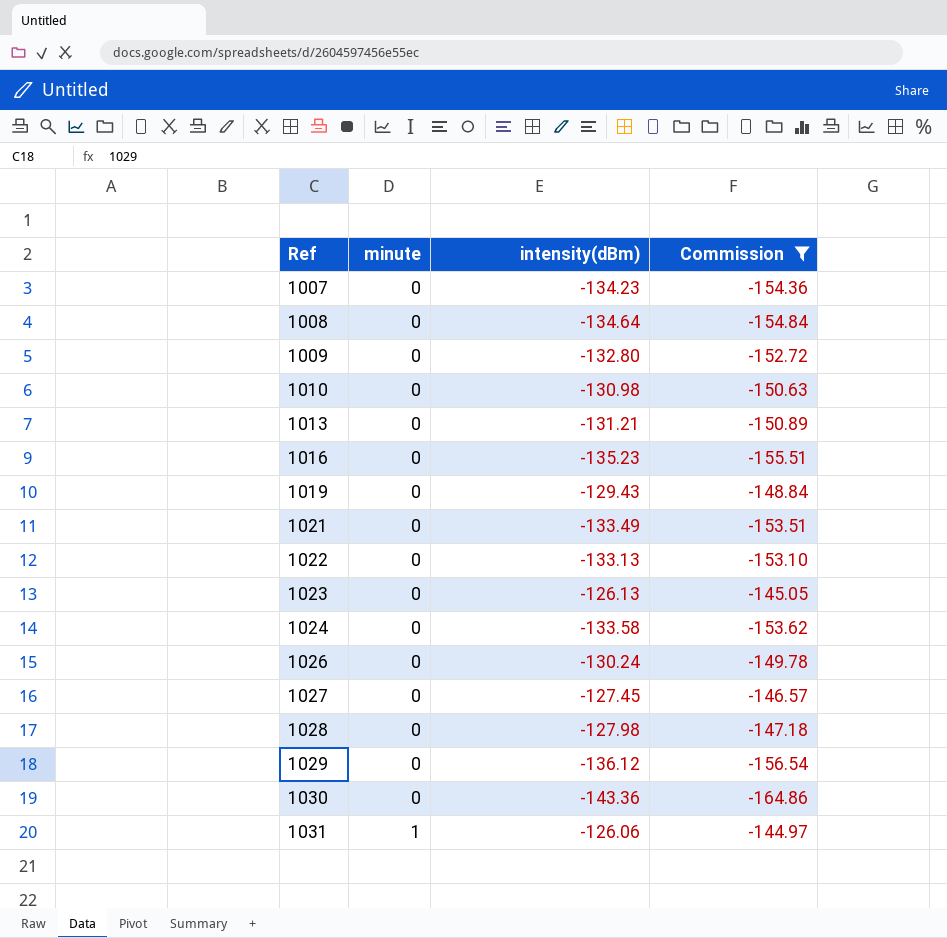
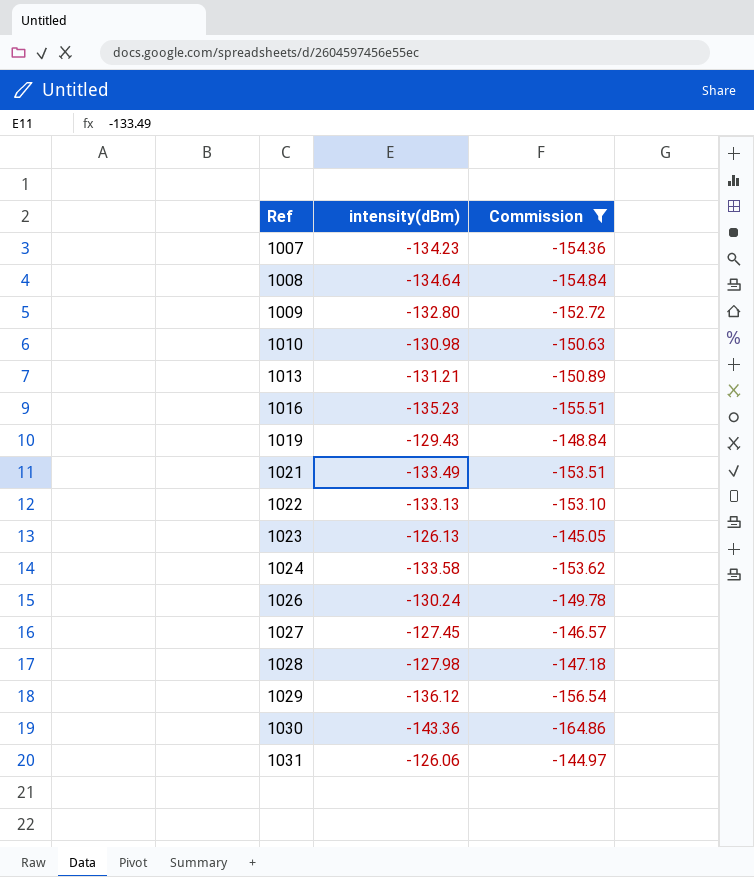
column minute | position: 2 -> none

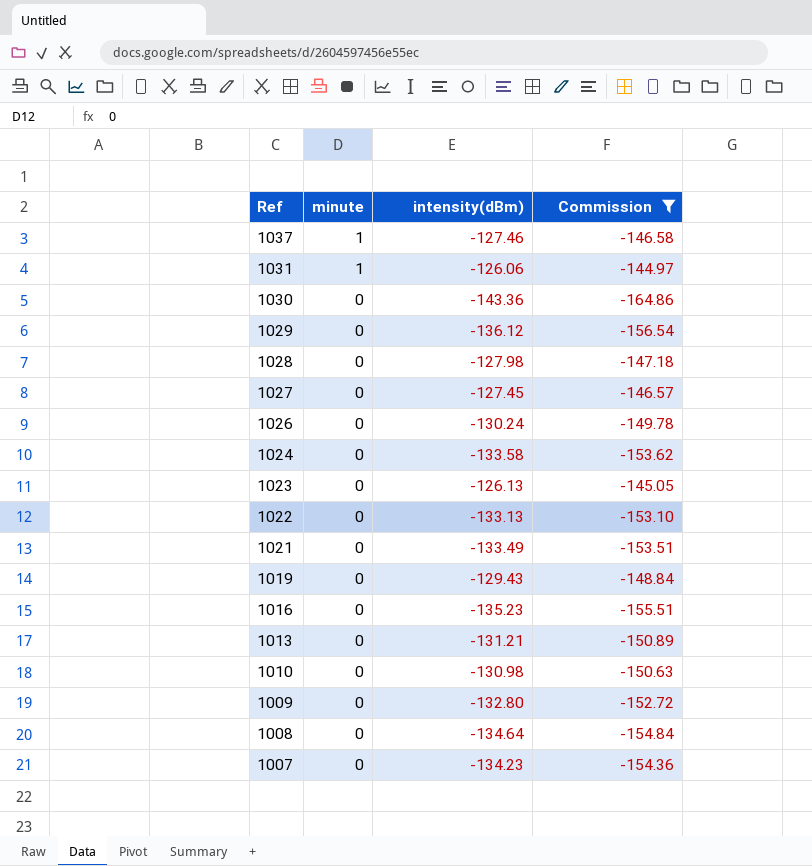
row order: Ref ascending -> Ref descending
column minute | position: none -> 2
row 1037: none -> 1 | -127.46 | -146.58

